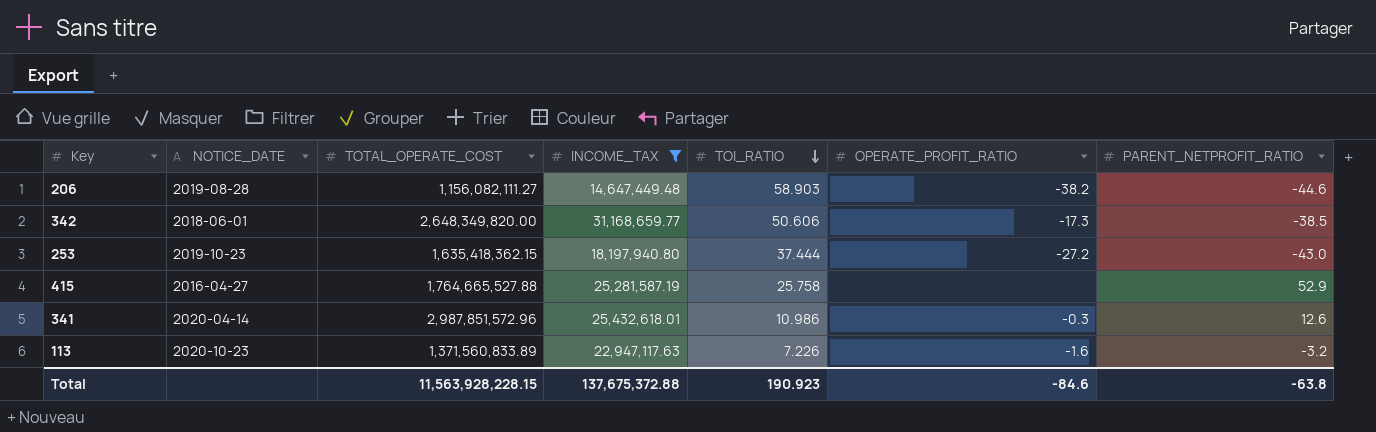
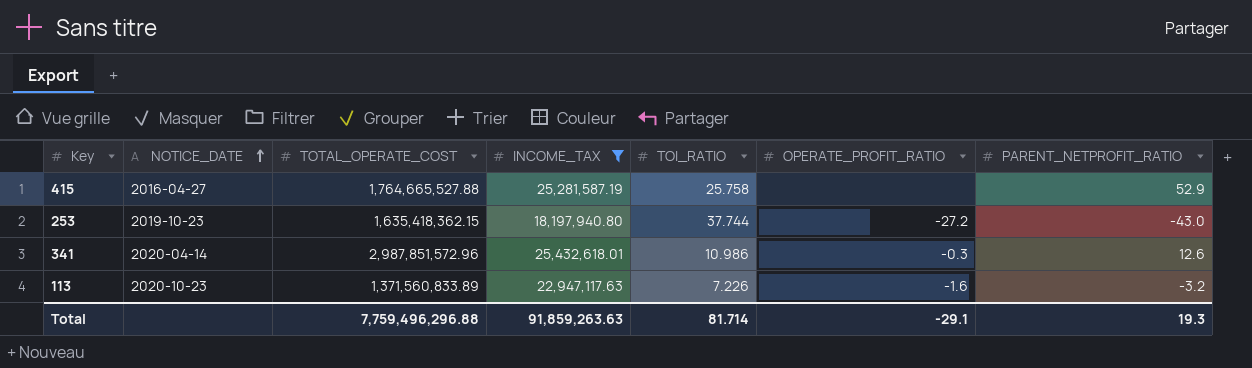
row order: TOI_RATIO descending -> NOTICE_DATE ascending
row 206: 2019-08-28 | 1,156,082,111.27 | 14,647,449.48 | 58.903 | -38.2 | -44.6 -> none
row 342: 2018-06-01 | 2,648,349,820.00 | 31,168,659.77 | 50.606 | -17.3 | -38.5 -> none
253 | TOI_RATIO: 37.444 -> 37.744
Total | TOTAL_OPERATE_COST: 11,563,928,228.15 -> 7,759,496,296.88
Total | INCOME_TAX: 137,675,372.88 -> 91,859,263.63
Total | TOI_RATIO: 190.923 -> 81.714
Total | OPERATE_PROFIT_RATIO: -84.6 -> -29.1
Total | PARENT_NETPROFIT_RATIO: -63.8 -> 19.3

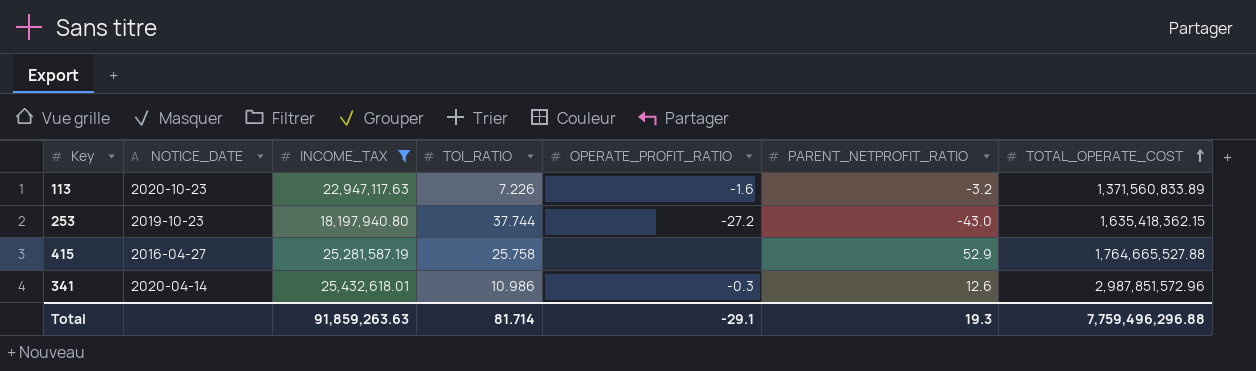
row order: NOTICE_DATE ascending -> TOTAL_OPERATE_COST ascending
column TOTAL_OPERATE_COST | position: 3 -> 7

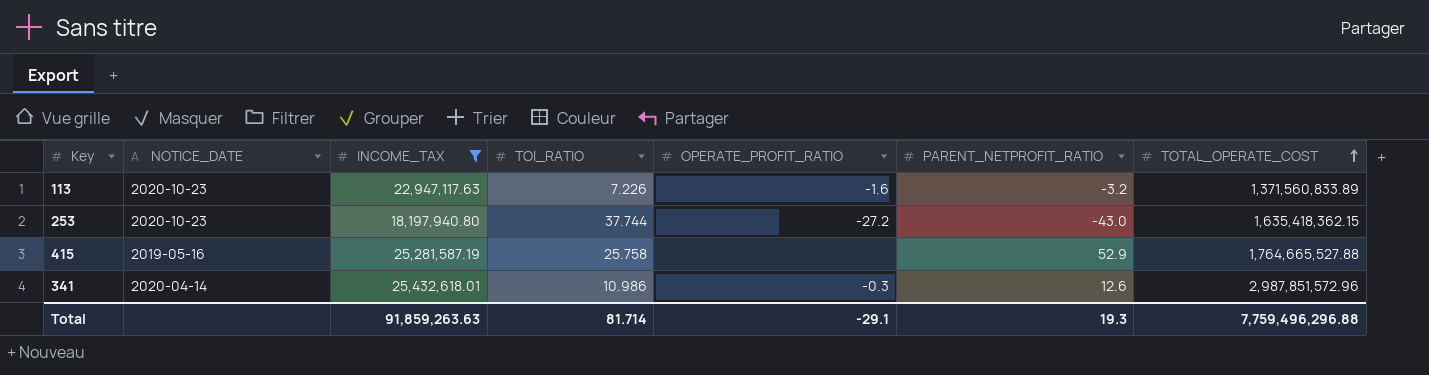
253 | NOTICE_DATE: 2019-10-23 -> 2020-10-23
415 | NOTICE_DATE: 2016-04-27 -> 2019-05-16

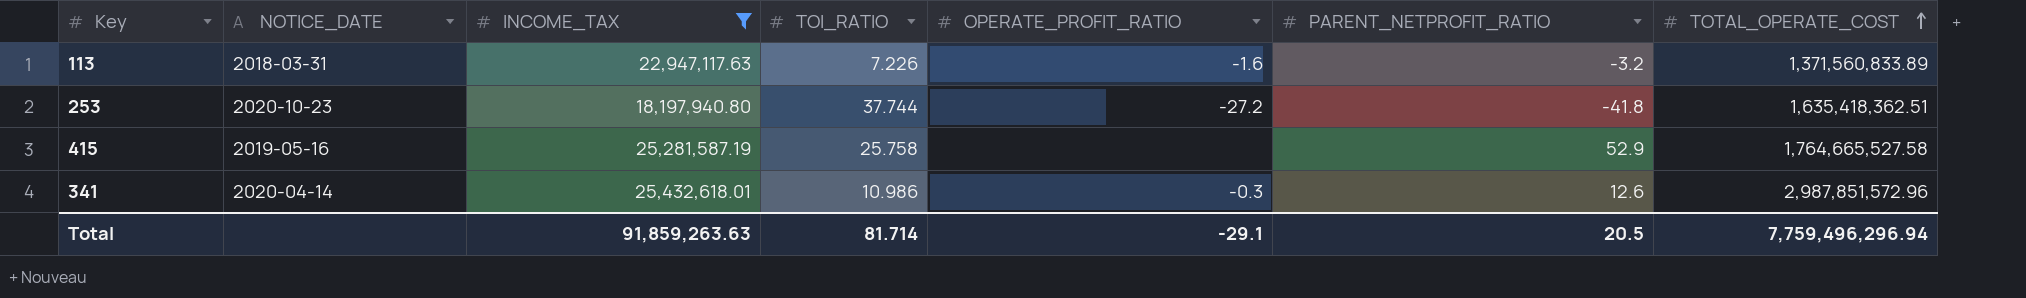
113 | NOTICE_DATE: 2020-10-23 -> 2018-03-31
253 | PARENT_NETPROFIT_RATIO: -43.0 -> -41.8
253 | TOTAL_OPERATE_COST: 1,635,418,362.15 -> 1,635,418,362.51
415 | TOTAL_OPERATE_COST: 1,764,665,527.88 -> 1,764,665,527.58
Total | PARENT_NETPROFIT_RATIO: 19.3 -> 20.5
Total | TOTAL_OPERATE_COST: 7,759,496,296.88 -> 7,759,496,296.94

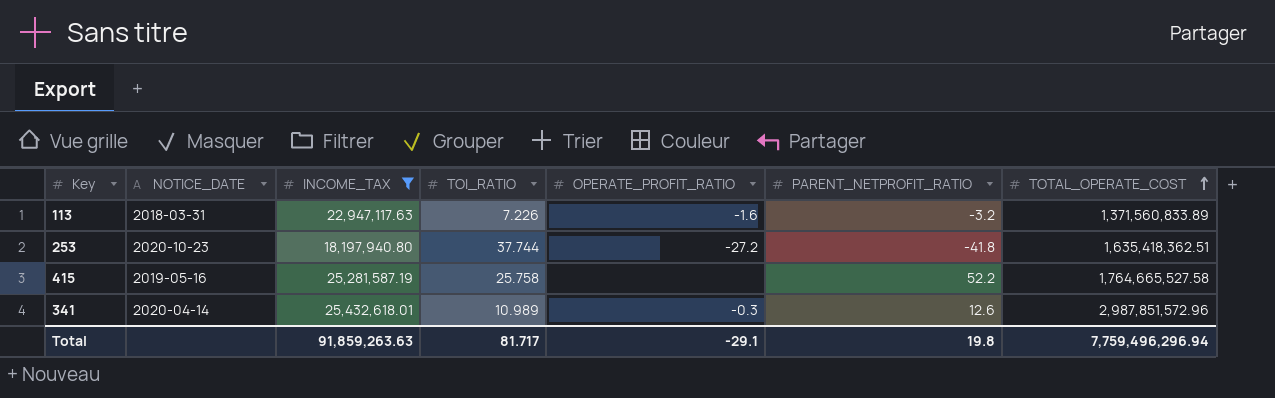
415 | PARENT_NETPROFIT_RATIO: 52.9 -> 52.2
341 | TOI_RATIO: 10.986 -> 10.989
Total | TOI_RATIO: 81.714 -> 81.717
Total | PARENT_NETPROFIT_RATIO: 20.5 -> 19.8

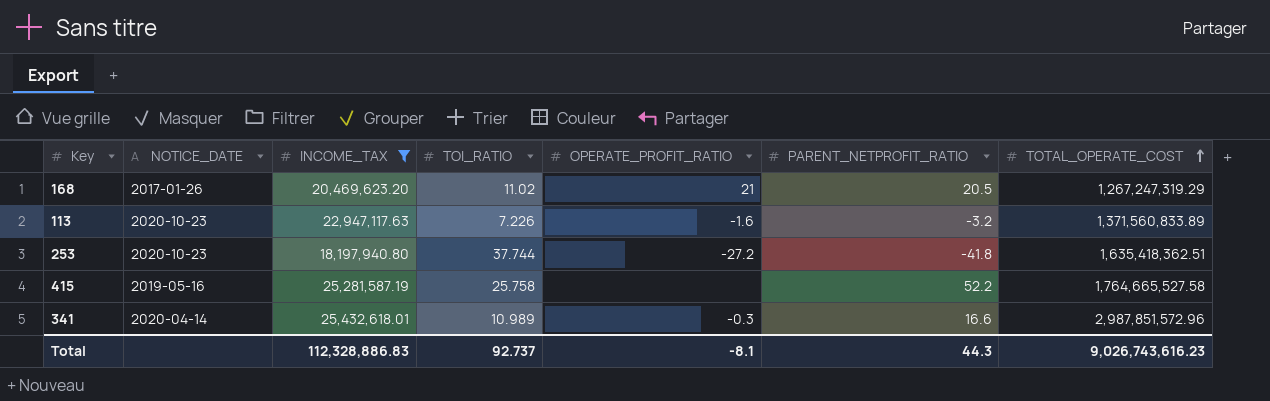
row 168: none -> 2017-01-26 | 20,469,623.20 | 11.02 | 21 | 20.5 | 1,267,247,319.29
113 | NOTICE_DATE: 2018-03-31 -> 2020-10-23
341 | PARENT_NETPROFIT_RATIO: 12.6 -> 16.6
Total | INCOME_TAX: 91,859,263.63 -> 112,328,886.83
Total | TOI_RATIO: 81.717 -> 92.737
Total | OPERATE_PROFIT_RATIO: -29.1 -> -8.1
Total | PARENT_NETPROFIT_RATIO: 19.8 -> 44.3
Total | TOTAL_OPERATE_COST: 7,759,496,296.94 -> 9,026,743,616.23

